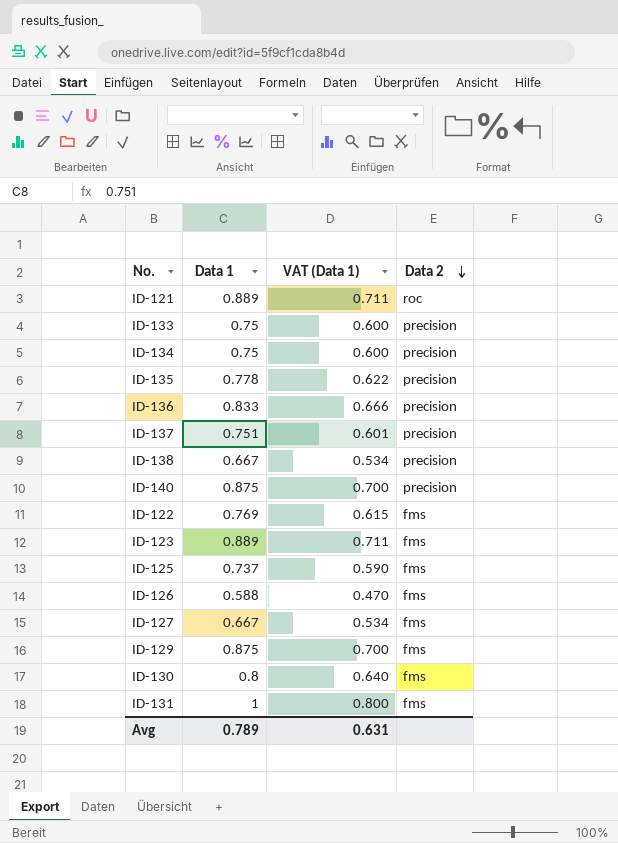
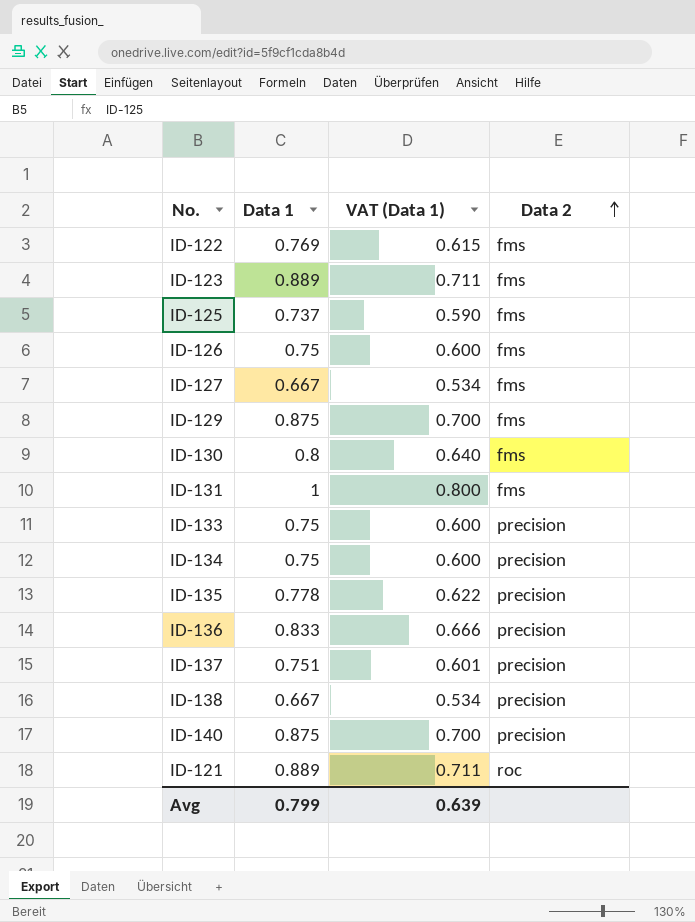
row order: Data 2 descending -> Data 2 ascending
ID-126 | Data 1: 0.588 -> 0.75
ID-126 | VAT (Data 1): 0.470 -> 0.600
Avg | Data 1: 0.789 -> 0.799
Avg | VAT (Data 1): 0.631 -> 0.639

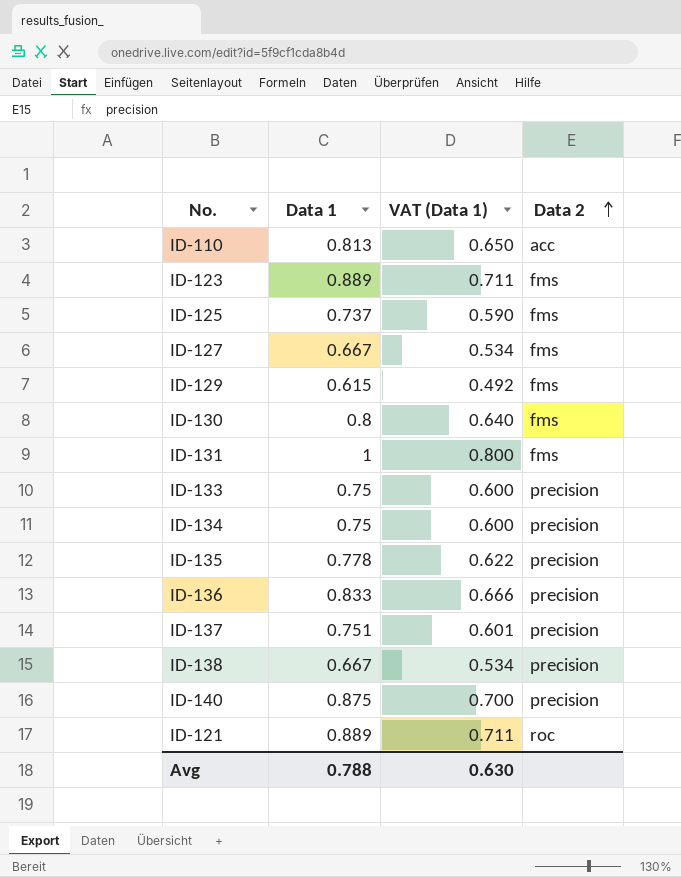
row ID-122: 0.769 | 0.615 | fms -> none
row ID-126: 0.75 | 0.600 | fms -> none
row ID-110: none -> 0.813 | 0.650 | acc
ID-129 | Data 1: 0.875 -> 0.615
ID-129 | VAT (Data 1): 0.700 -> 0.492
Avg | Data 1: 0.799 -> 0.788
Avg | VAT (Data 1): 0.639 -> 0.630

